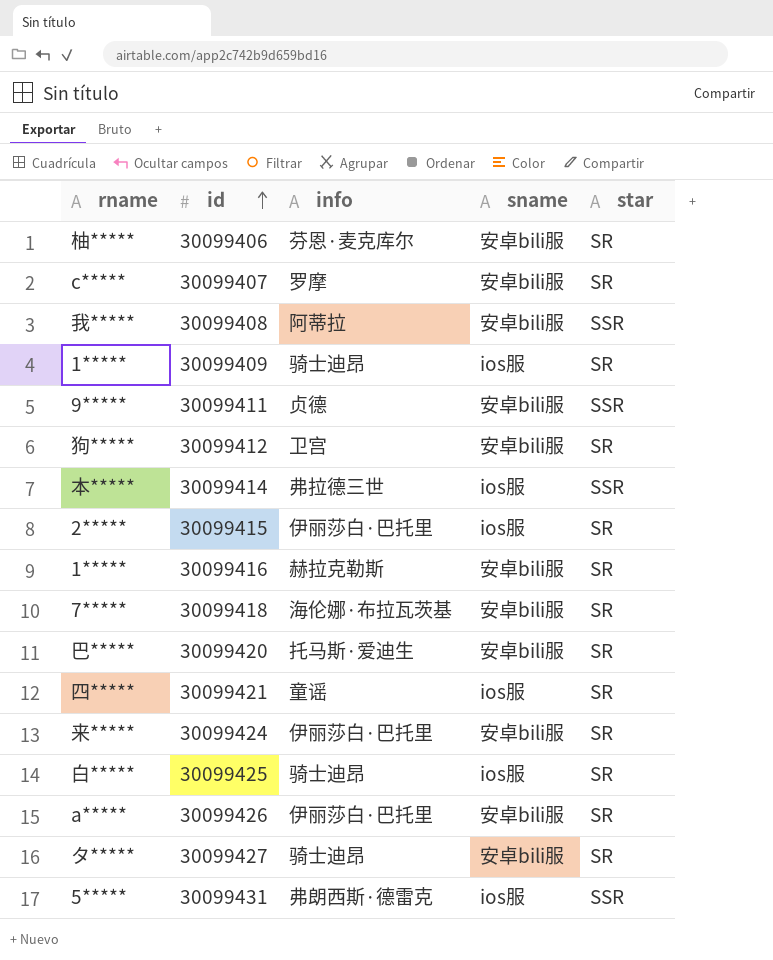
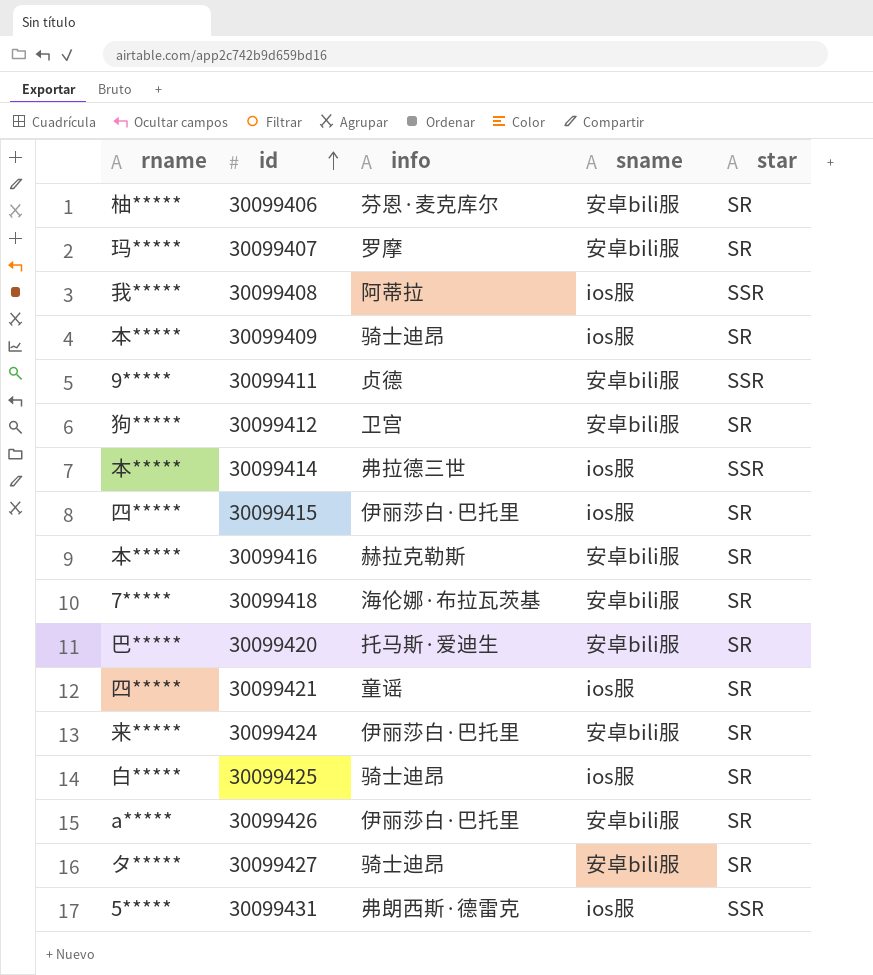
30099407 | rname: c***** -> 玛*****
30099408 | sname: 安卓bili服 -> ios服
30099409 | rname: 1***** -> 本*****
30099415 | rname: 2***** -> 四*****
30099416 | rname: 1***** -> 本*****

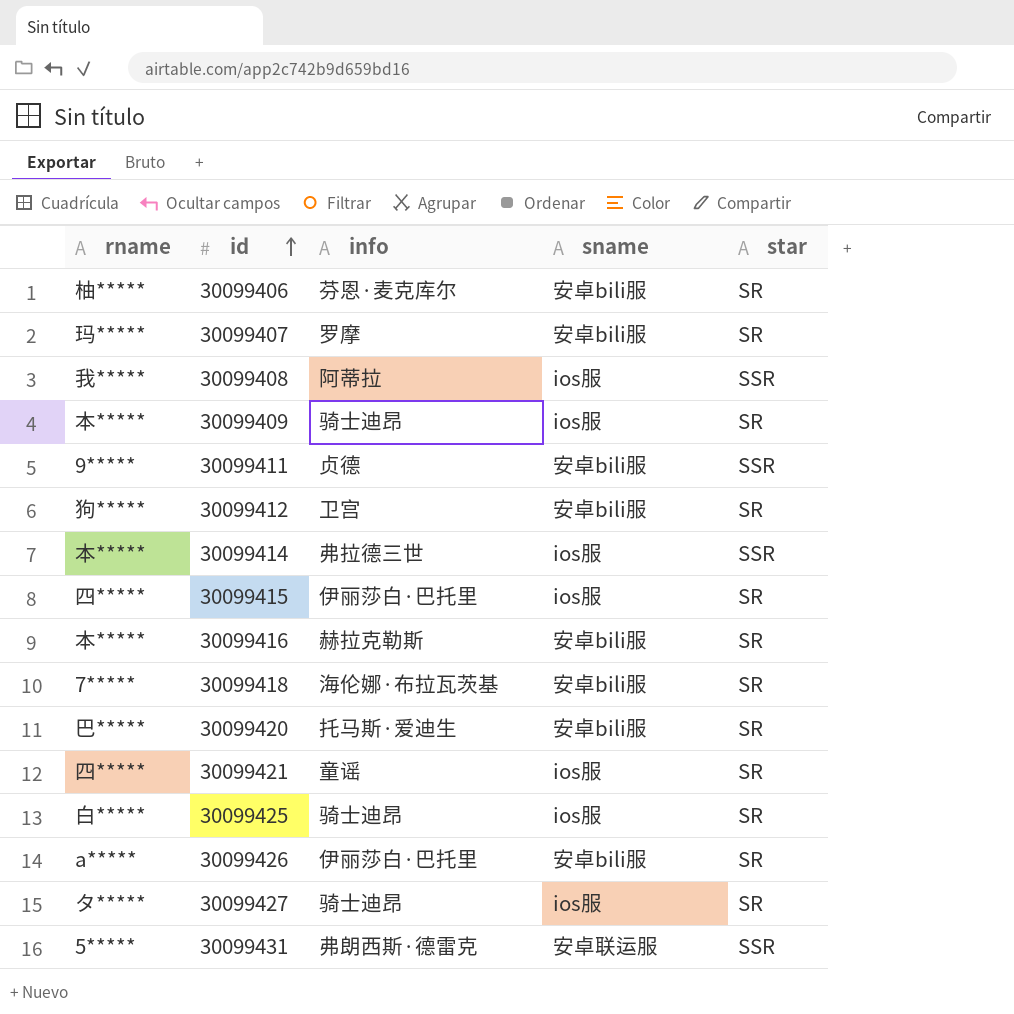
row 30099424: 来***** | 伊丽莎白·巴托里 | 安卓bili服 | SR -> none
30099427 | sname: 安卓bili服 -> ios服
30099431 | sname: ios服 -> 安卓联运服

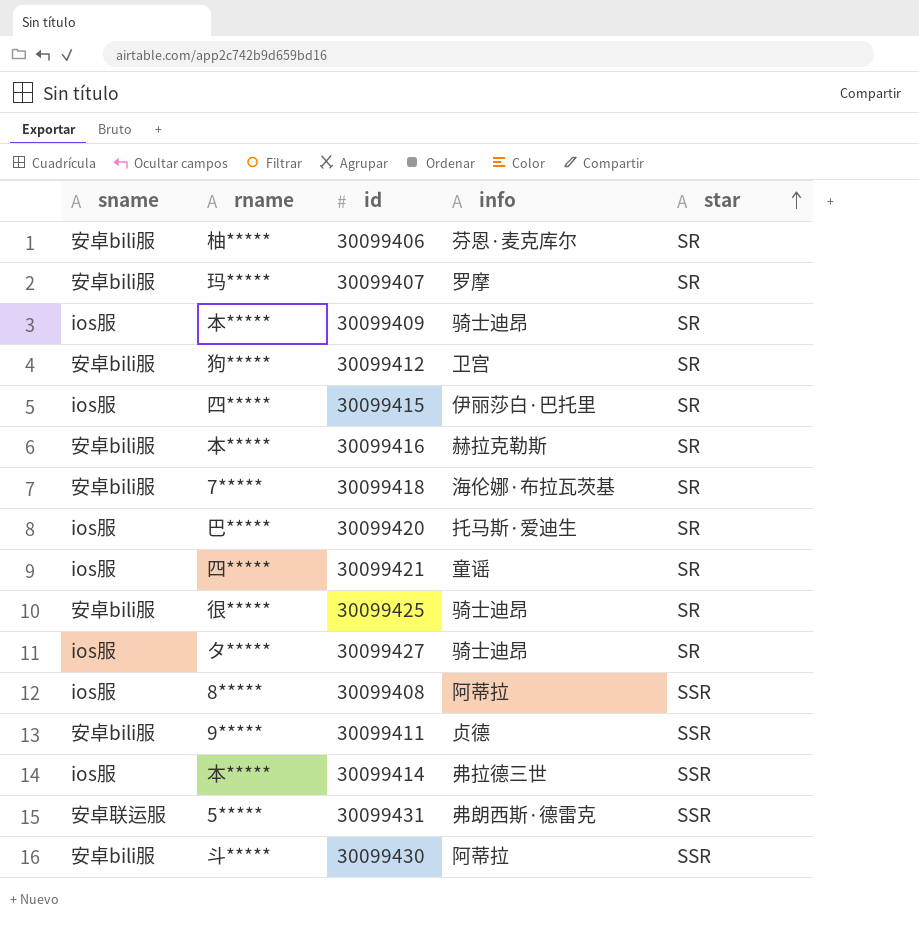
row order: id ascending -> star ascending
column sname | position: 4 -> 1
row 30099426: a***** | 伊丽莎白·巴托里 | 安卓bili服 | SR -> none
30099420 | sname: 安卓bili服 -> ios服
30099425 | sname: ios服 -> 安卓bili服
30099425 | rname: 白***** -> 很*****
30099408 | rname: 我***** -> 8*****
row 30099430: none -> 安卓bili服 | 斗***** | 阿蒂拉 | SSR

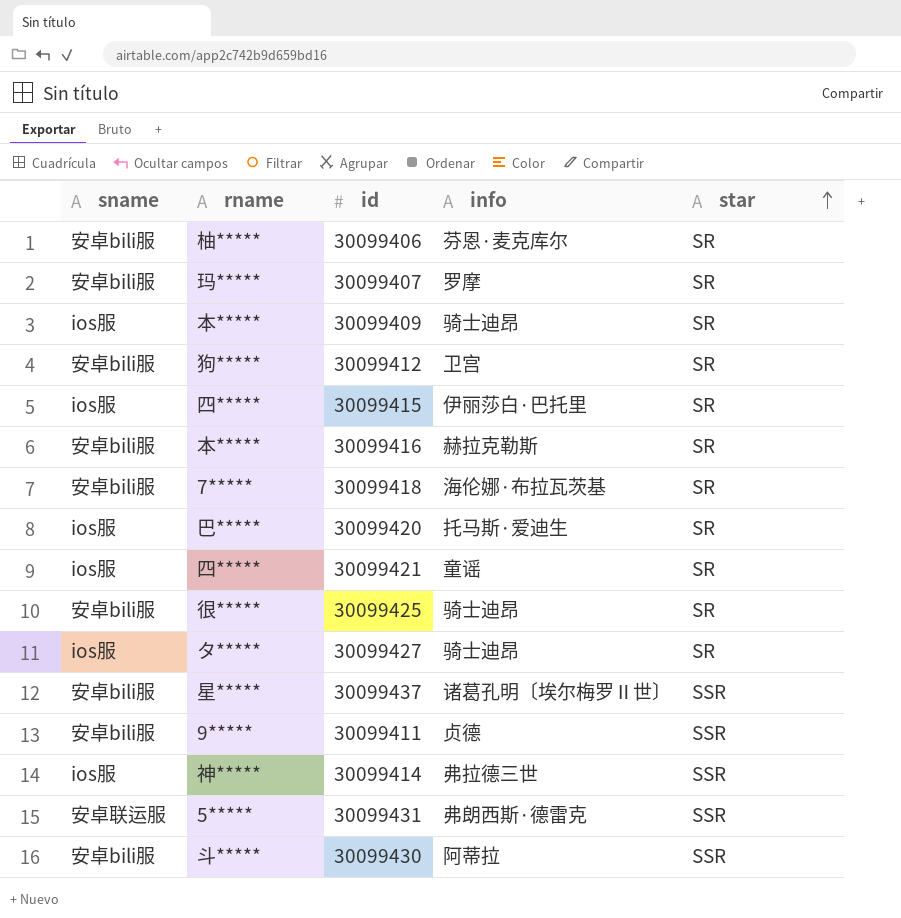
row 30099408: ios服 | 8***** | 阿蒂拉 | SSR -> none
row 30099437: none -> 安卓bili服 | 星***** | 诸葛孔明〔埃尔梅罗Ⅱ世〕 | SSR
30099414 | rname: 本***** -> 神*****

